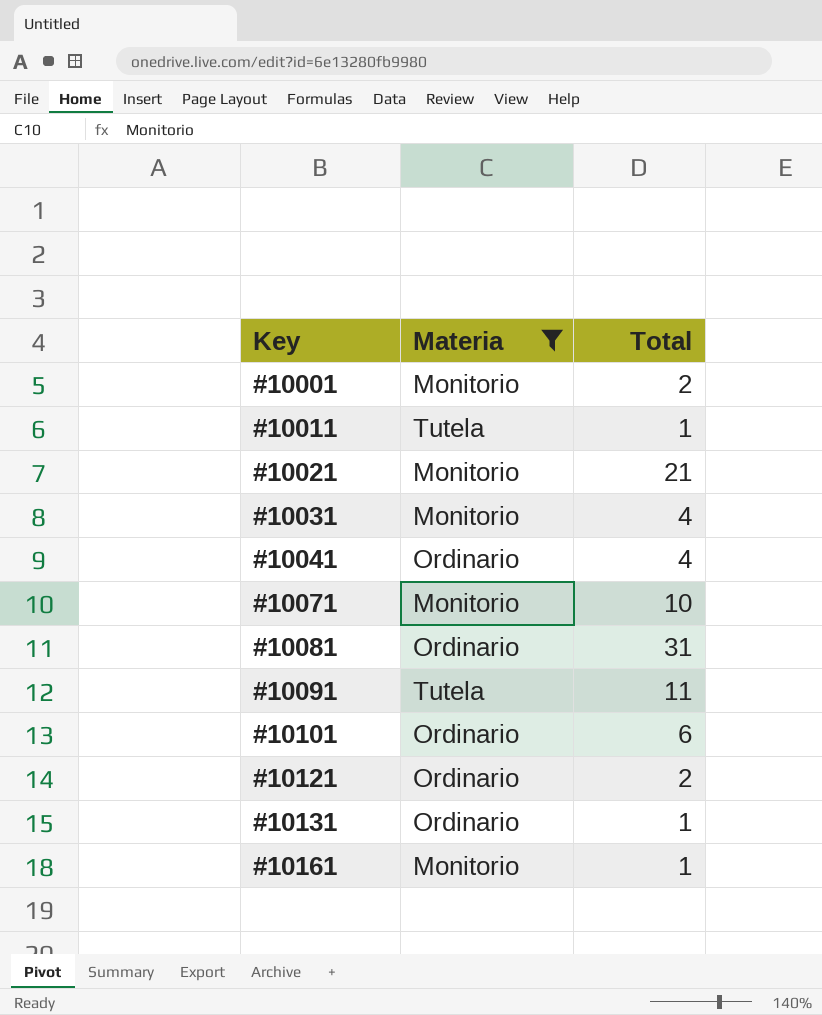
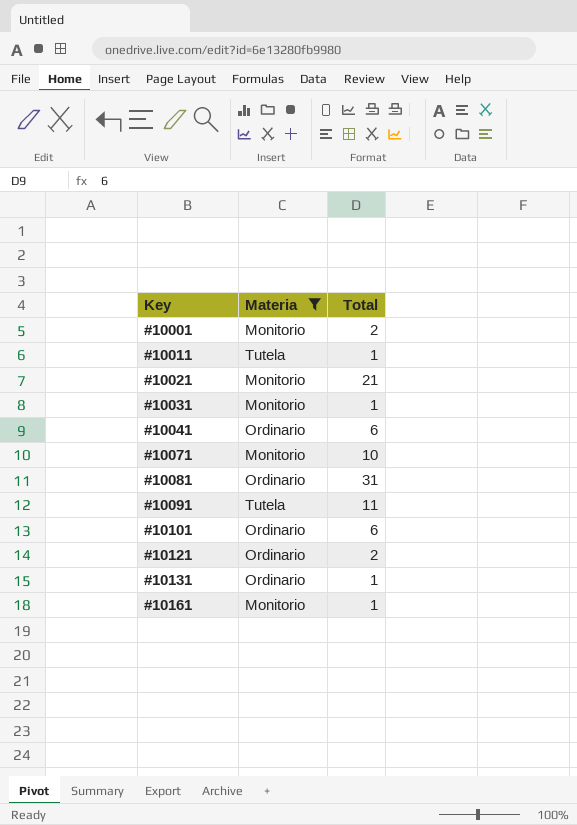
#10031 | Total: 4 -> 1
#10041 | Total: 4 -> 6

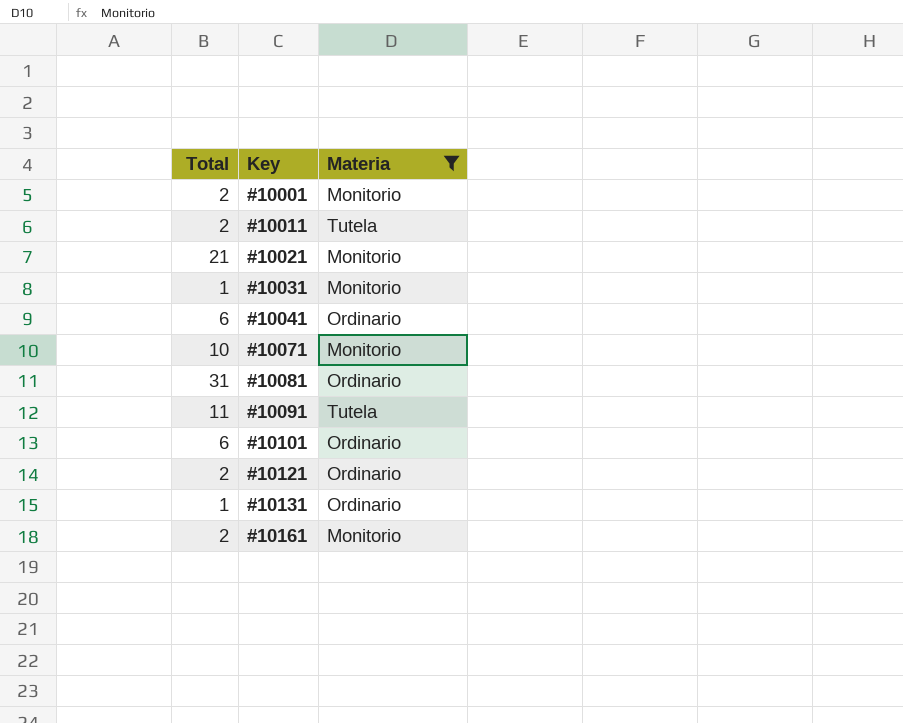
column Total | position: 3 -> 1
#10011 | Total: 1 -> 2
#10161 | Total: 1 -> 2

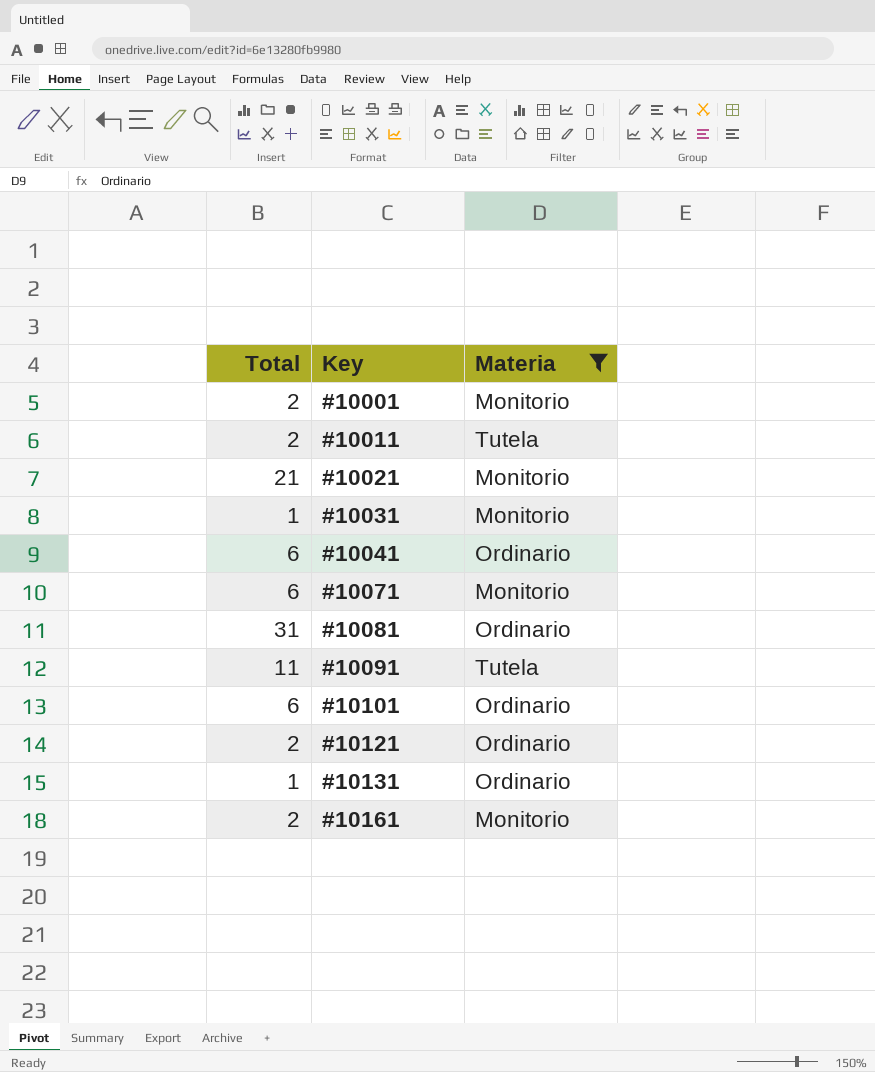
#10071 | Total: 10 -> 6

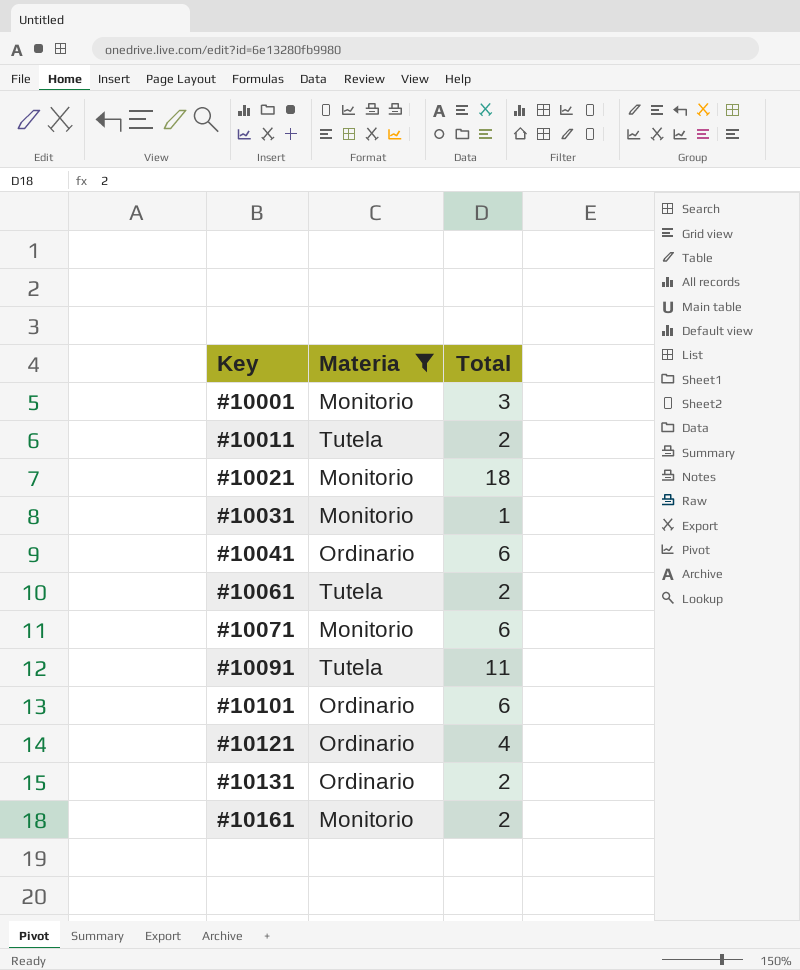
column Total | position: 1 -> 3
row #10081: 31 | Ordinario -> none
#10001 | Total: 2 -> 3
#10021 | Total: 21 -> 18
row #10061: none -> Tutela | 2
#10121 | Total: 2 -> 4
#10131 | Total: 1 -> 2

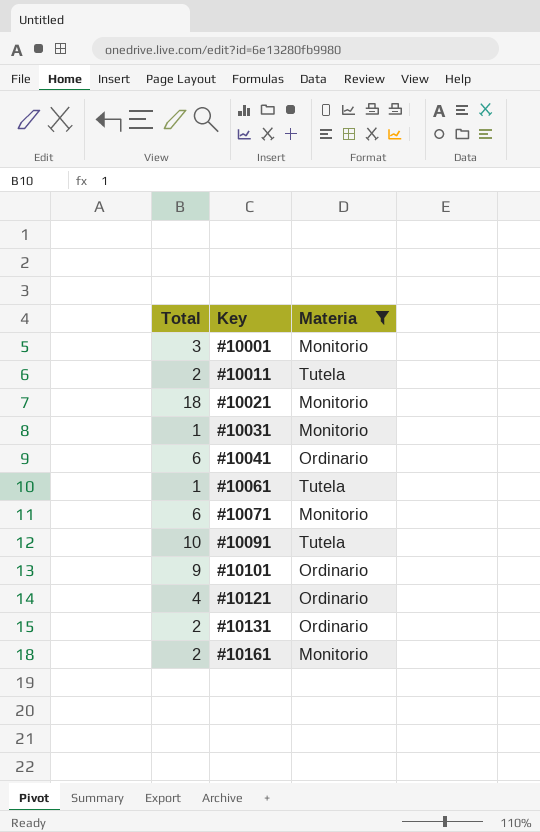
column Total | position: 3 -> 1
#10061 | Total: 2 -> 1
#10091 | Total: 11 -> 10
#10101 | Total: 6 -> 9

